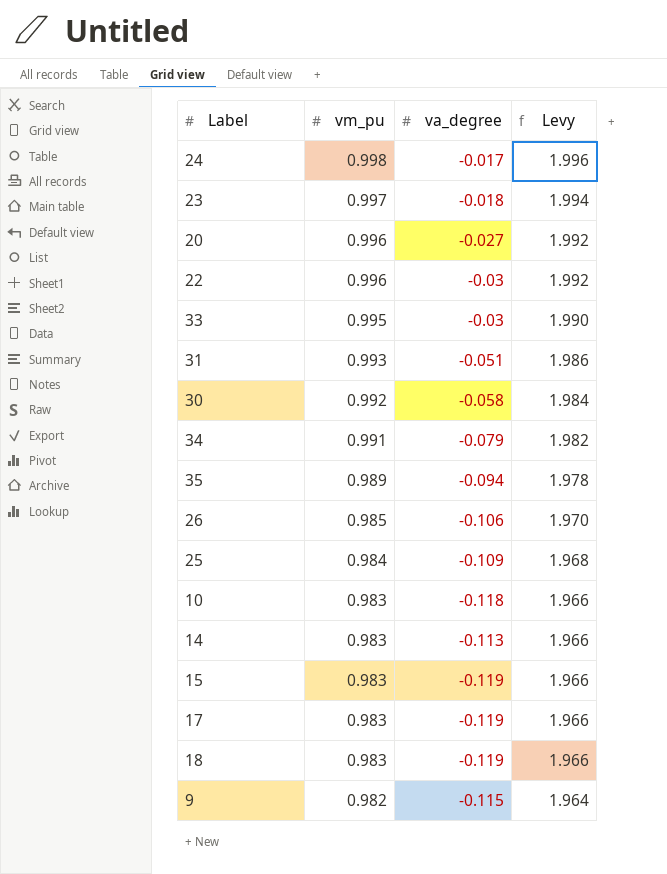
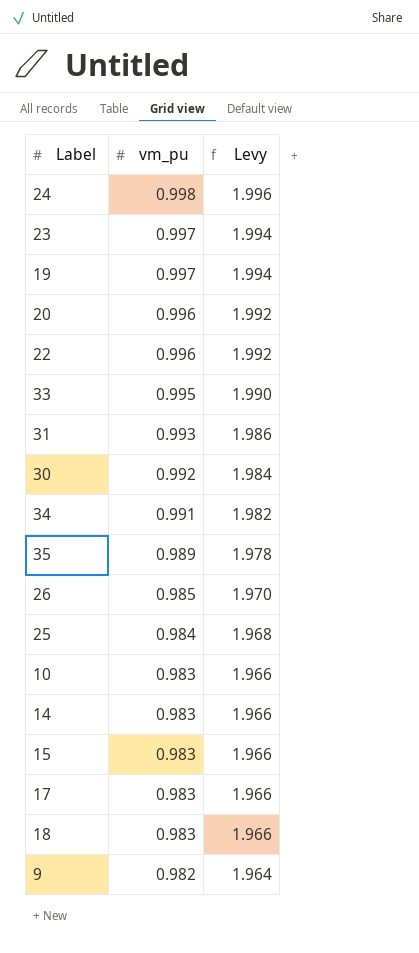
column va_degree | position: 3 -> none
row 19: none -> 0.997 | 1.994

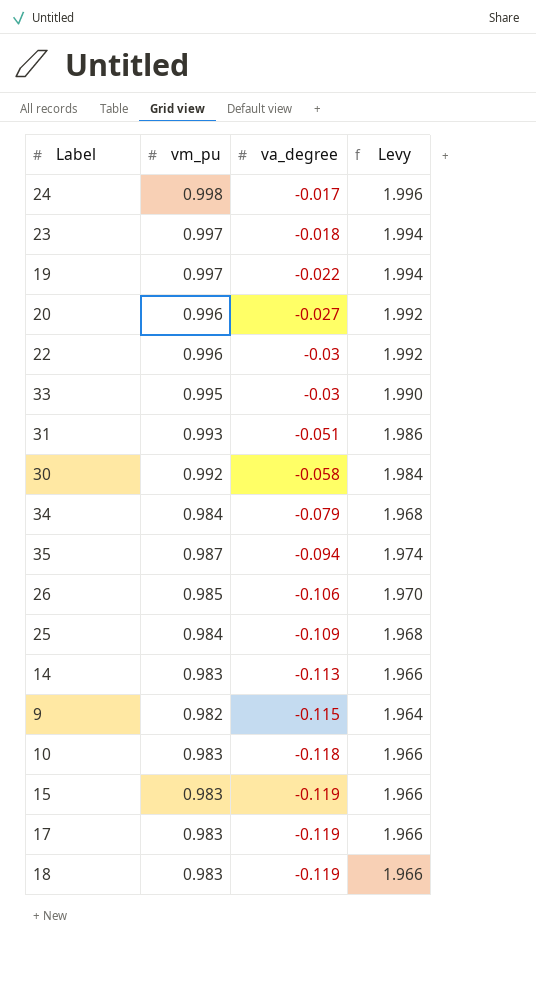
row order: vm_pu descending -> va_degree descending
column va_degree | position: none -> 3
34 | vm_pu: 0.991 -> 0.984
34 | Levy: 1.982 -> 1.968
35 | vm_pu: 0.989 -> 0.987
35 | Levy: 1.978 -> 1.974

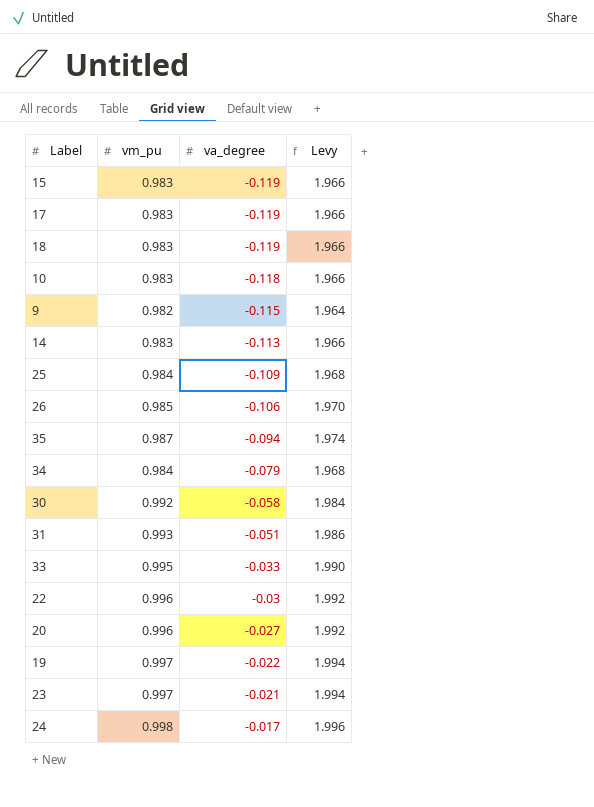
row order: va_degree descending -> va_degree ascending
33 | va_degree: -0.03 -> -0.033
23 | va_degree: -0.018 -> -0.021

